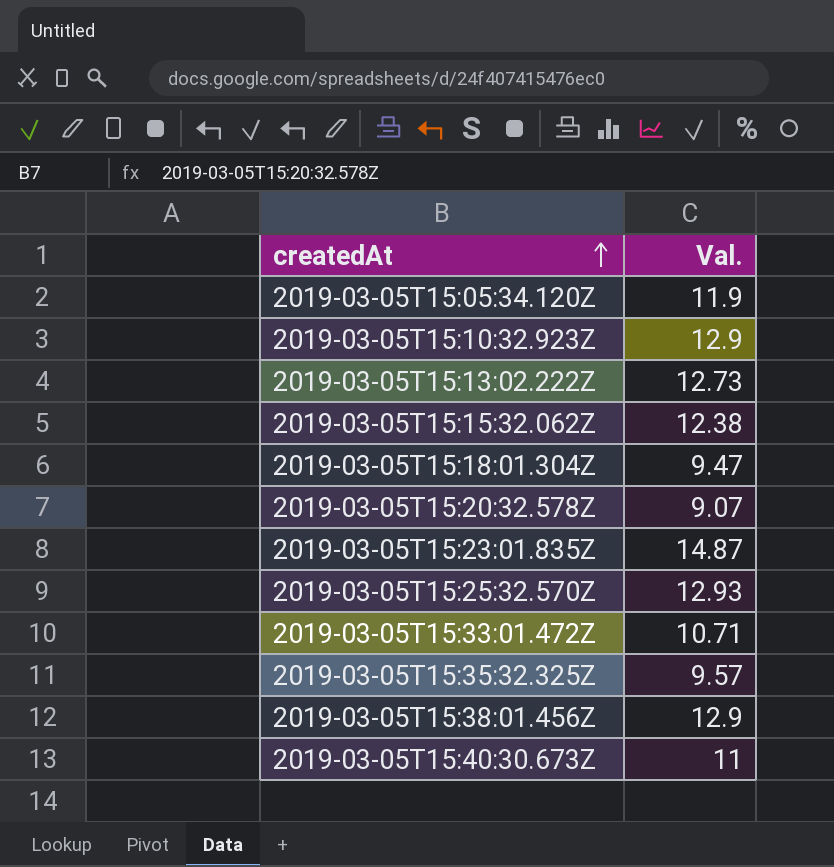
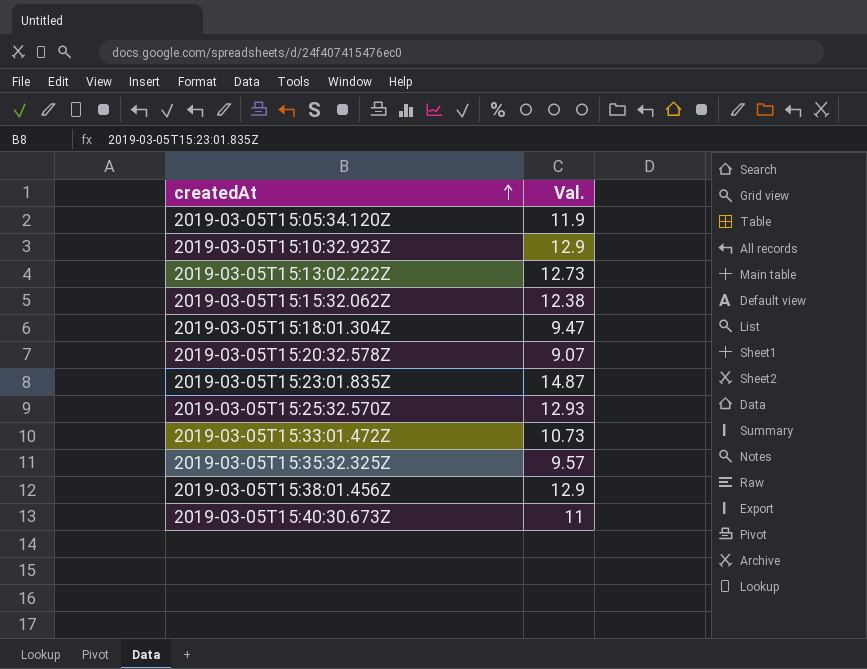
2019-03-05T15:33:01.472Z | Val.: 10.71 -> 10.73

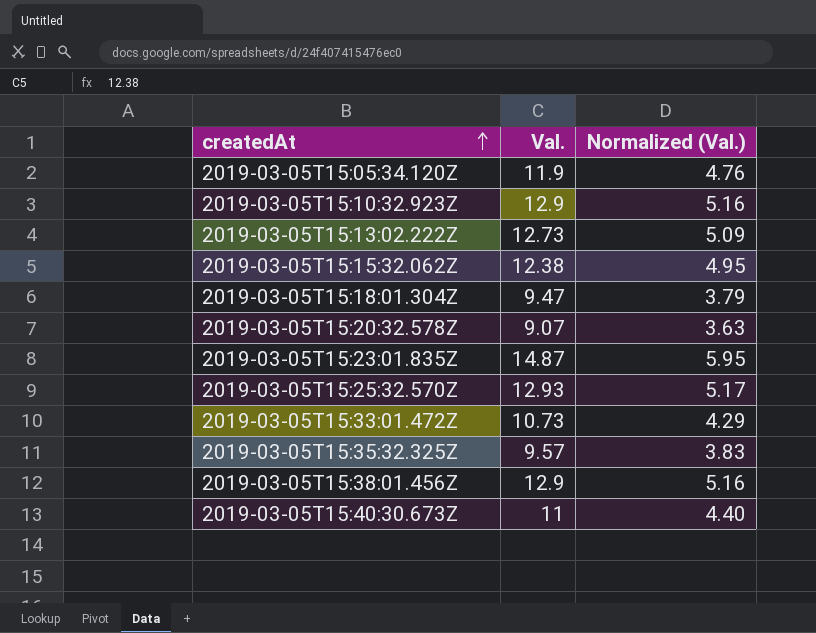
column Normalized (Val.) | formula: none -> [Val.] * 0.4

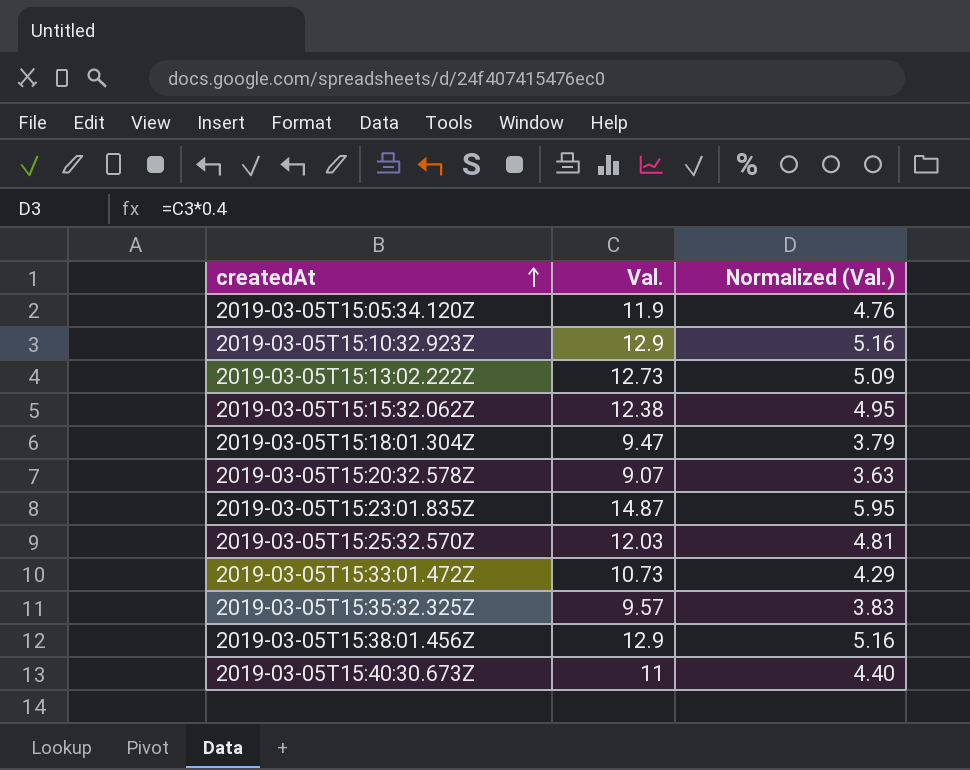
2019-03-05T15:25:32.570Z | Val.: 12.93 -> 12.03
2019-03-05T15:25:32.570Z | Normalized (Val.): 5.17 -> 4.81

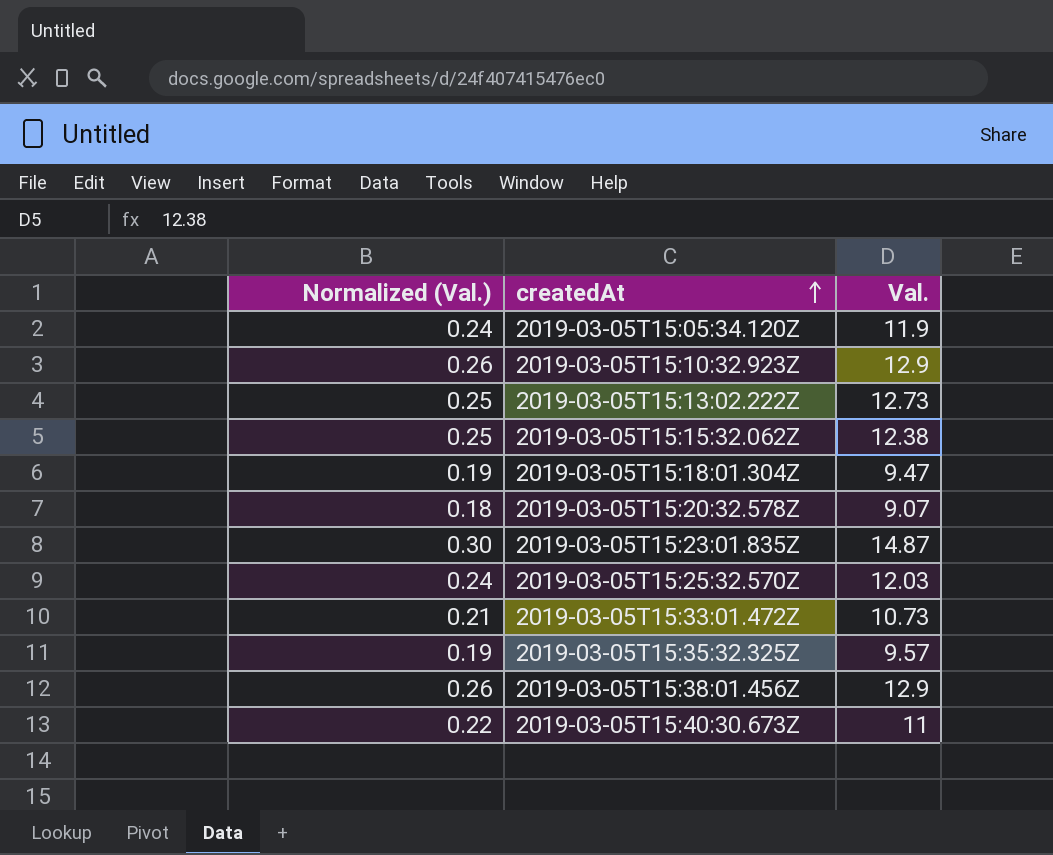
column Normalized (Val.) | formula: [Val.] * 0.4 -> [Val.] * 0.02
column Normalized (Val.) | position: 3 -> 1

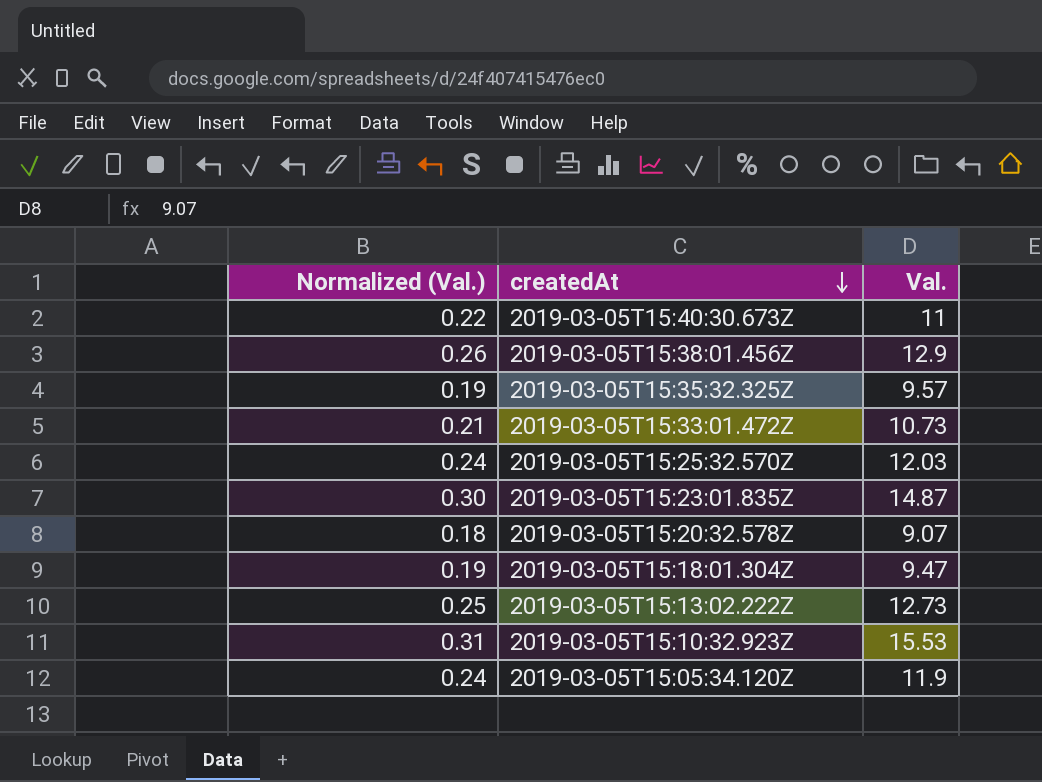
row order: createdAt ascending -> createdAt descending
row 2019-03-05T15:15:32.062Z: 0.25 | 12.38 -> none
2019-03-05T15:10:32.923Z | Normalized (Val.): 0.26 -> 0.31
2019-03-05T15:10:32.923Z | Val.: 12.9 -> 15.53

